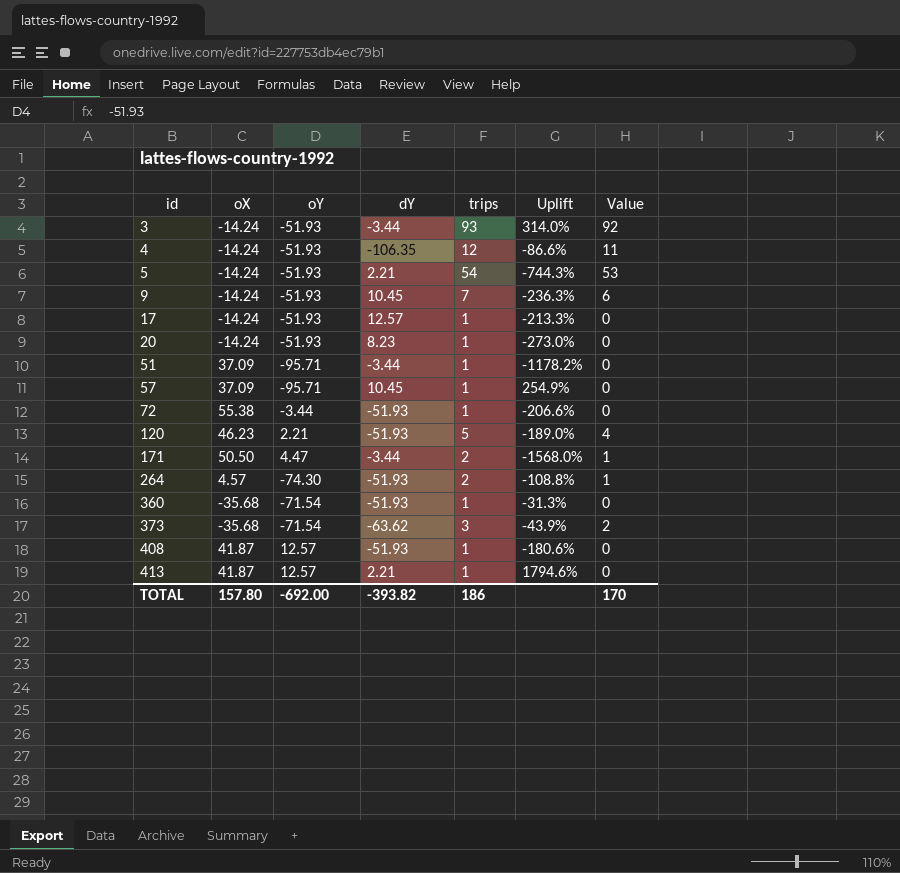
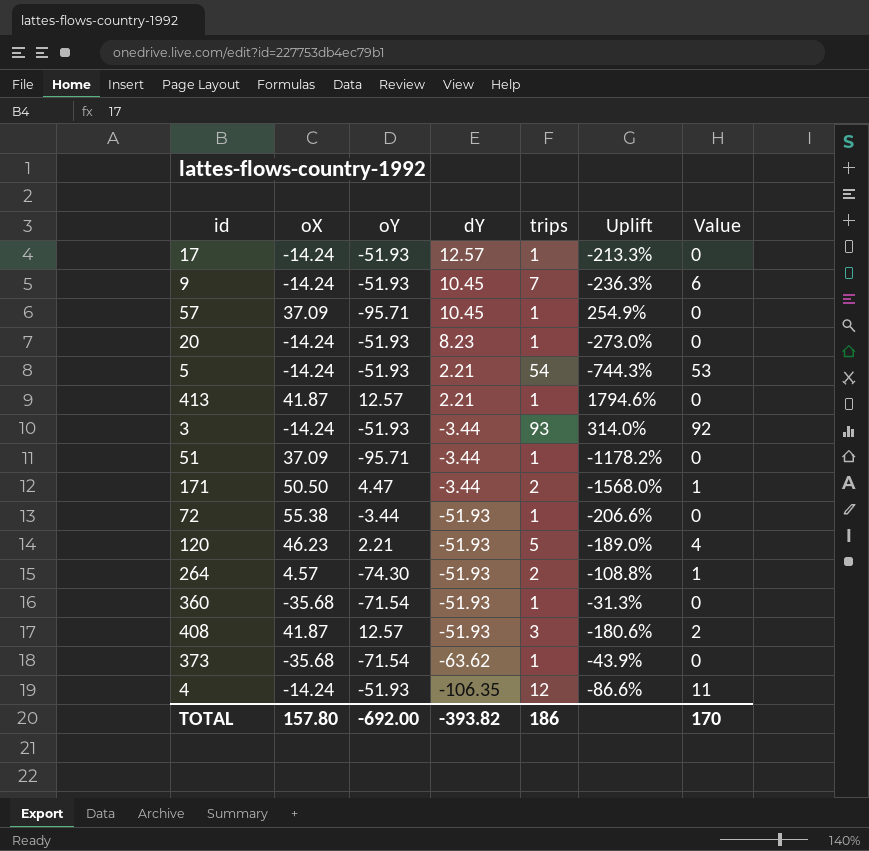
row order: id ascending -> dY descending
408 | trips: 1 -> 3
408 | Value: 0 -> 2
373 | trips: 3 -> 1
373 | Value: 2 -> 0

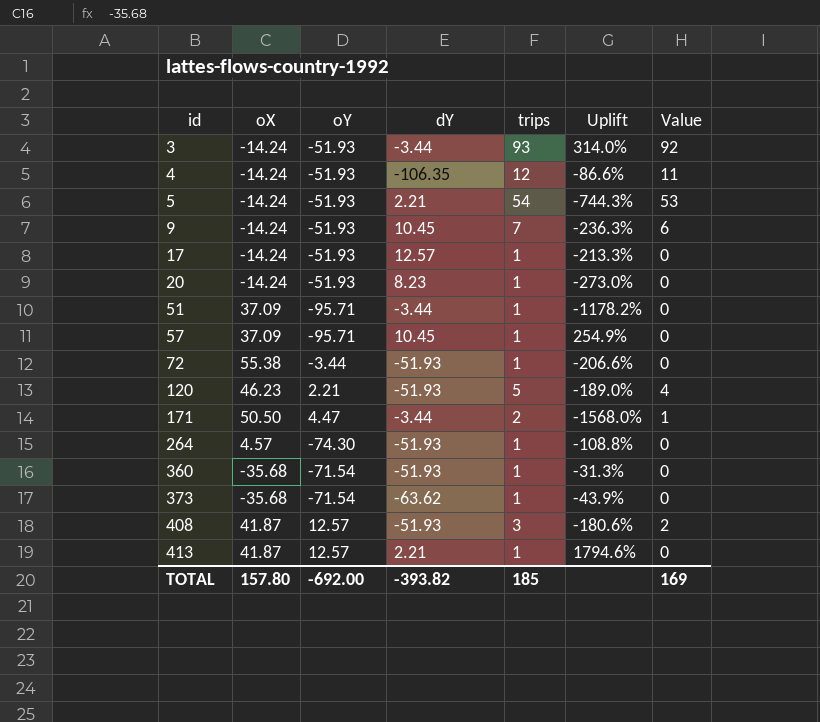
row order: dY descending -> id ascending
264 | trips: 2 -> 1
264 | Value: 1 -> 0
TOTAL | trips: 186 -> 185
TOTAL | Value: 170 -> 169

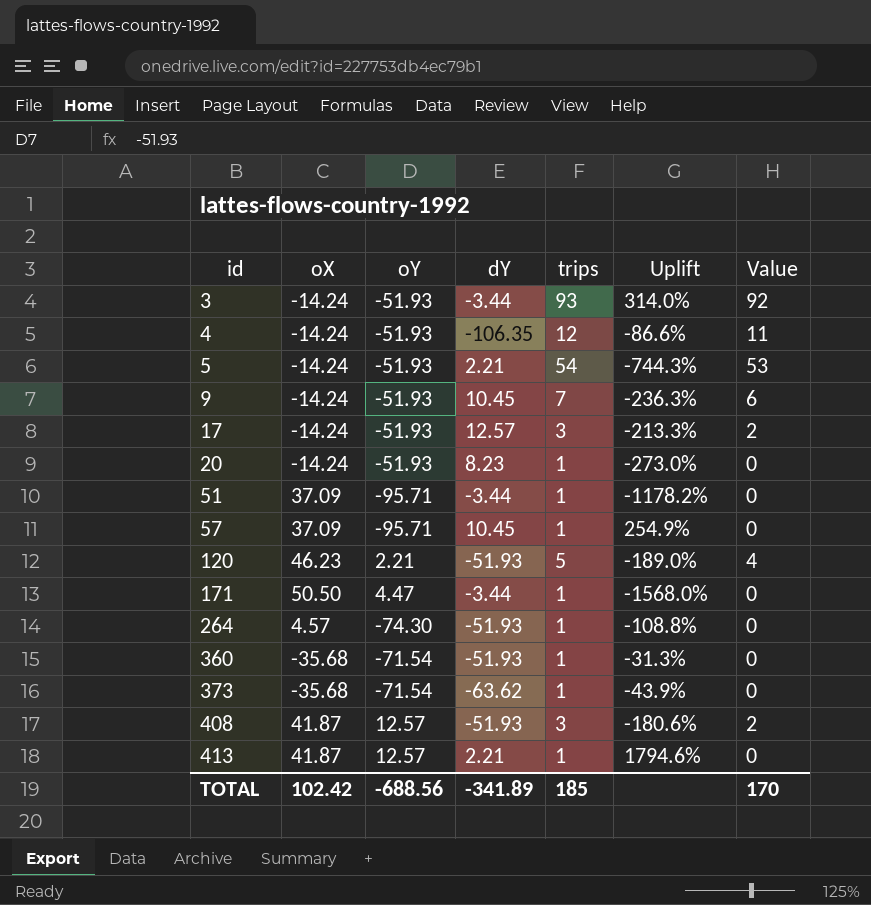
row 72: 55.38 | -3.44 | -51.93 | 1 | -206.6% | 0 -> none
17 | trips: 1 -> 3
17 | Value: 0 -> 2
171 | trips: 2 -> 1
171 | Value: 1 -> 0
TOTAL | oX: 157.80 -> 102.42
TOTAL | oY: -692.00 -> -688.56
TOTAL | dY: -393.82 -> -341.89
TOTAL | Value: 169 -> 170

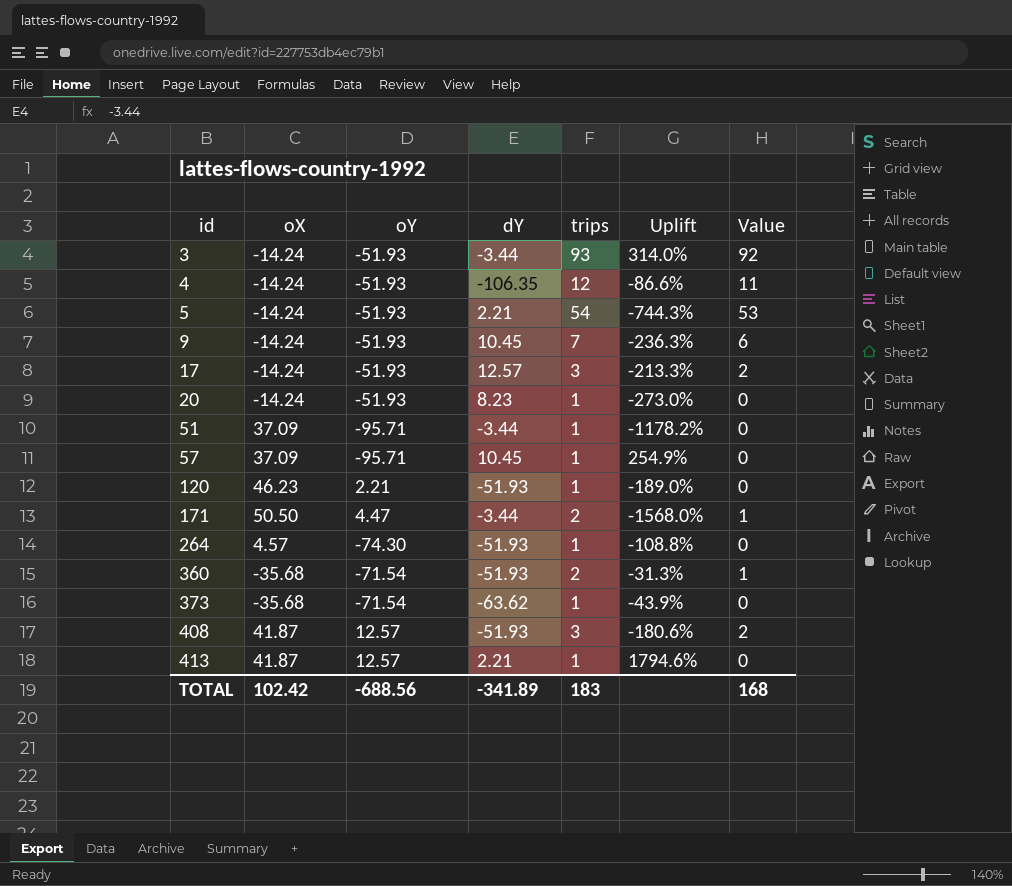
120 | trips: 5 -> 1
120 | Value: 4 -> 0
171 | trips: 1 -> 2
171 | Value: 0 -> 1
360 | trips: 1 -> 2
360 | Value: 0 -> 1
TOTAL | trips: 185 -> 183
TOTAL | Value: 170 -> 168

